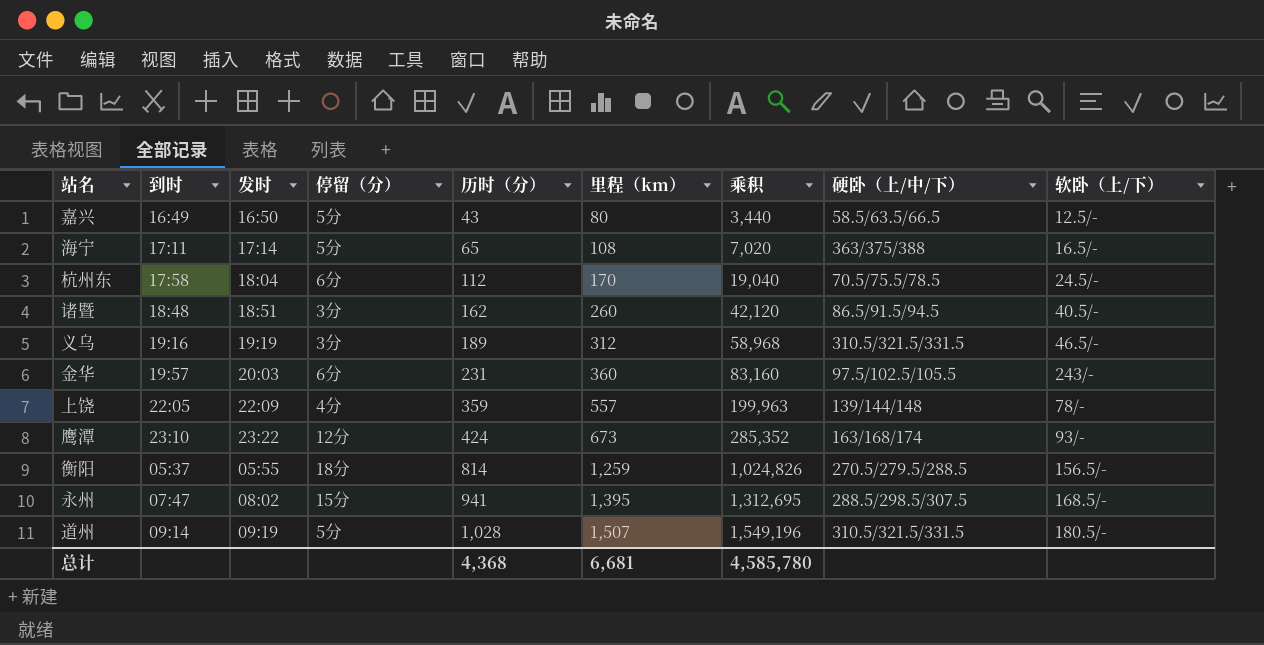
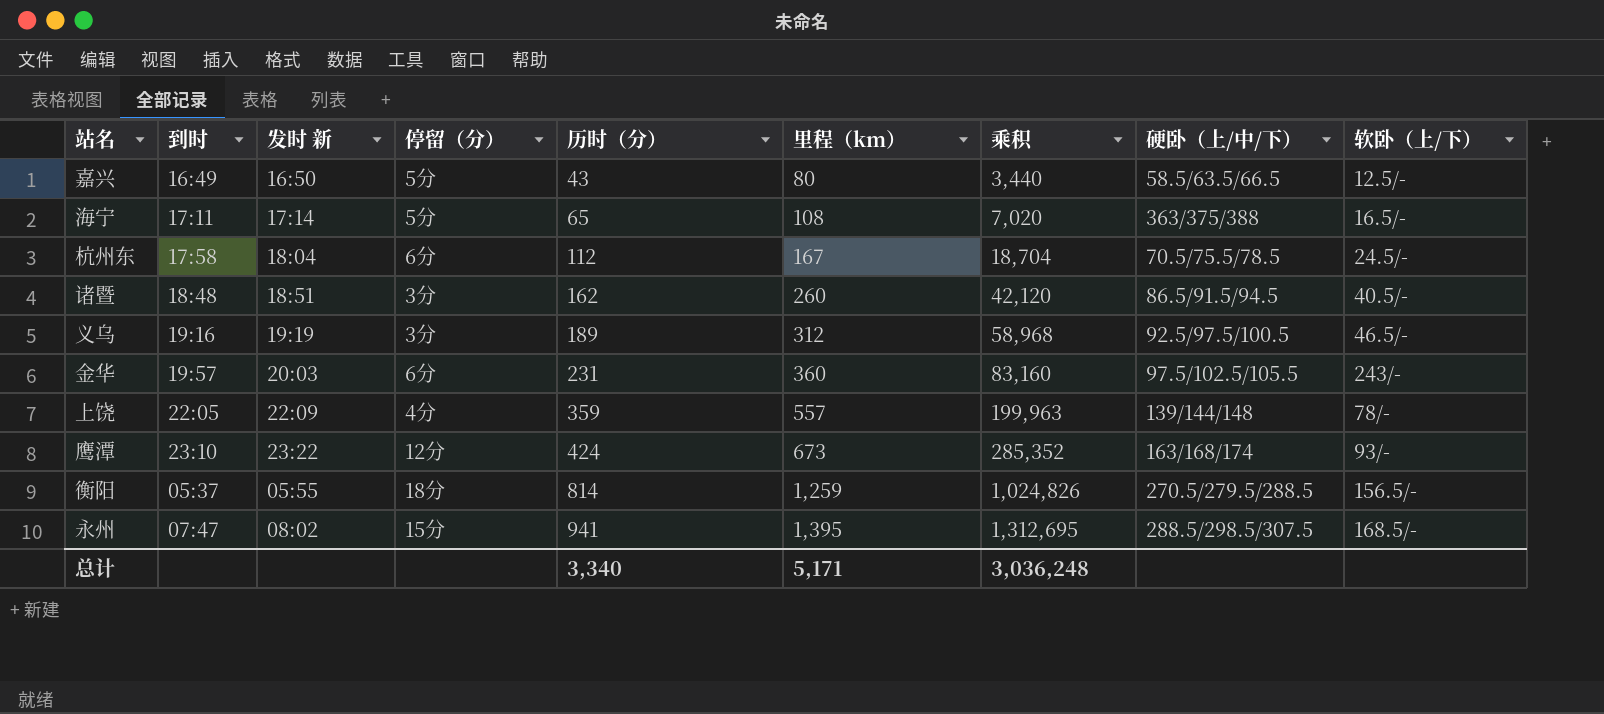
column name: 发时 -> 发时 新
row 道州: 09:14 | 09:19 | 5分 | 1,028 | 1,507 | 1,549,196 | 310.5/321.5/331.5 | 180.5/- -> none
杭州东 | 里程（km）: 170 -> 167
杭州东 | 乘积: 19,040 -> 18,704
义乌 | 硬卧（上/中/下）: 310.5/321.5/331.5 -> 92.5/97.5/100.5
总计 | 历时（分）: 4,368 -> 3,340
总计 | 里程（km）: 6,681 -> 5,171
总计 | 乘积: 4,585,780 -> 3,036,248

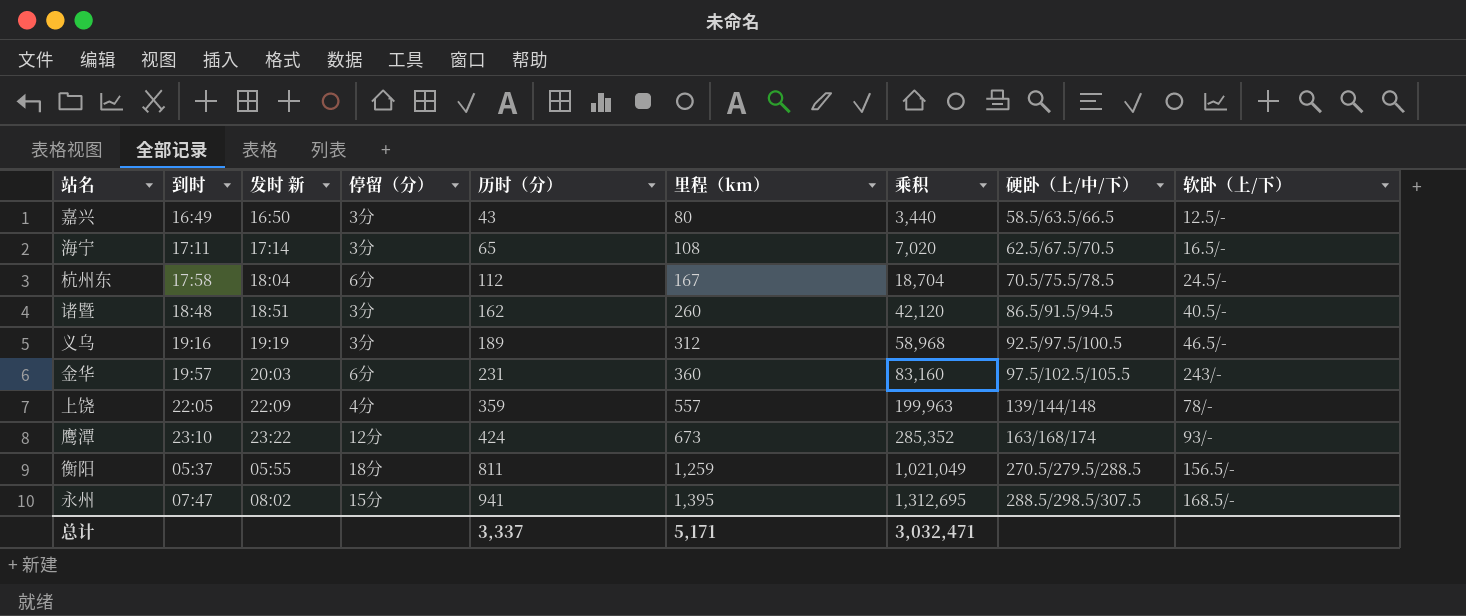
嘉兴 | 停留（分）: 5分 -> 3分
海宁 | 停留（分）: 5分 -> 3分
海宁 | 硬卧（上/中/下）: 363/375/388 -> 62.5/67.5/70.5
衡阳 | 历时（分）: 814 -> 811
衡阳 | 乘积: 1,024,826 -> 1,021,049
总计 | 历时（分）: 3,340 -> 3,337
总计 | 乘积: 3,036,248 -> 3,032,471

